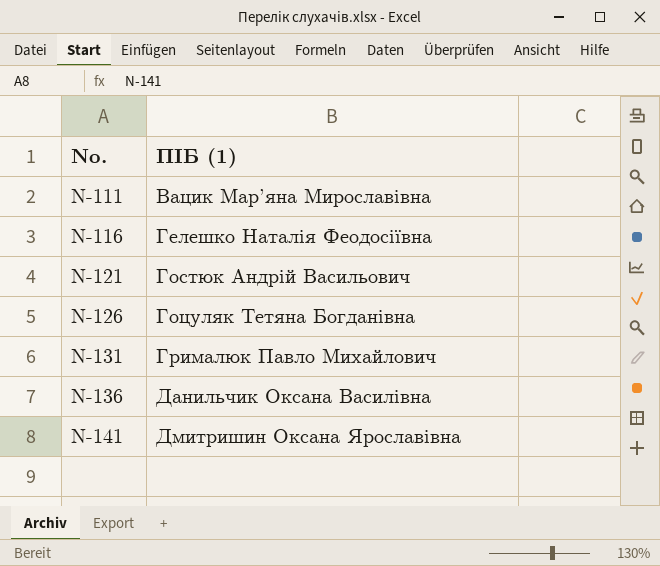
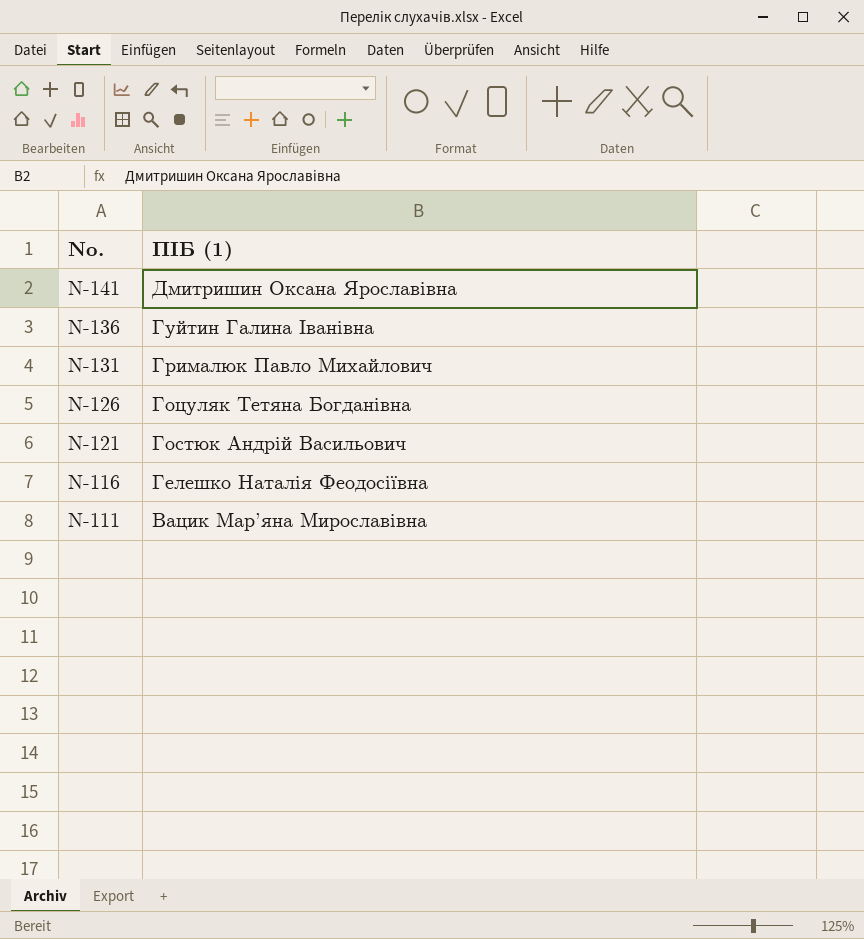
row order: No. ascending -> No. descending
N-136 | ПІБ (1): Данильчик Оксана Василівна -> Гуйтин Галина Іванівна

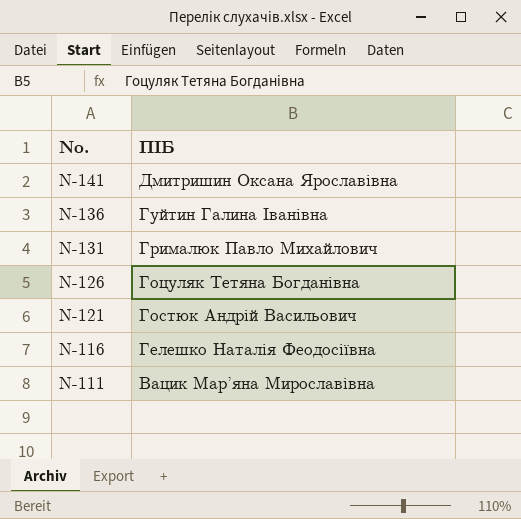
column name: ПІБ (1) -> ПІБ

